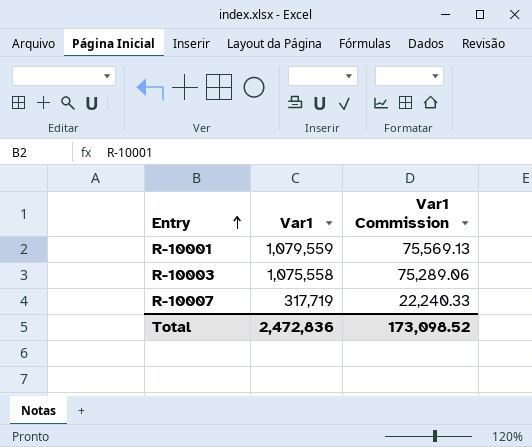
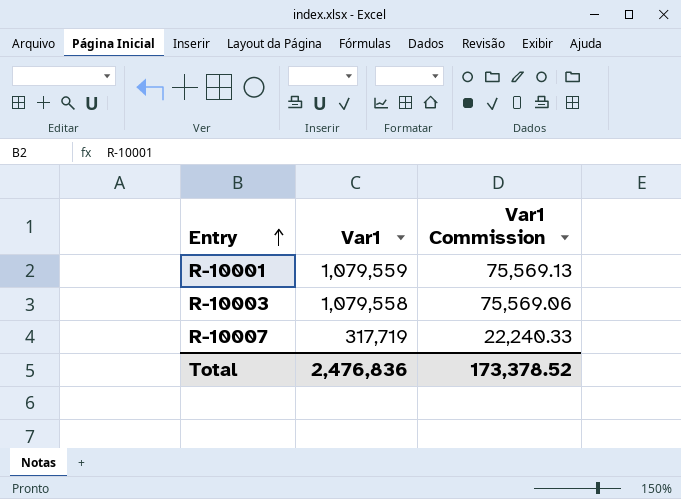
R-10003 | Var1: 1,075,558 -> 1,079,558
R-10003 | Var1 Commission: 75,289.06 -> 75,569.06
Total | Var1: 2,472,836 -> 2,476,836
Total | Var1 Commission: 173,098.52 -> 173,378.52

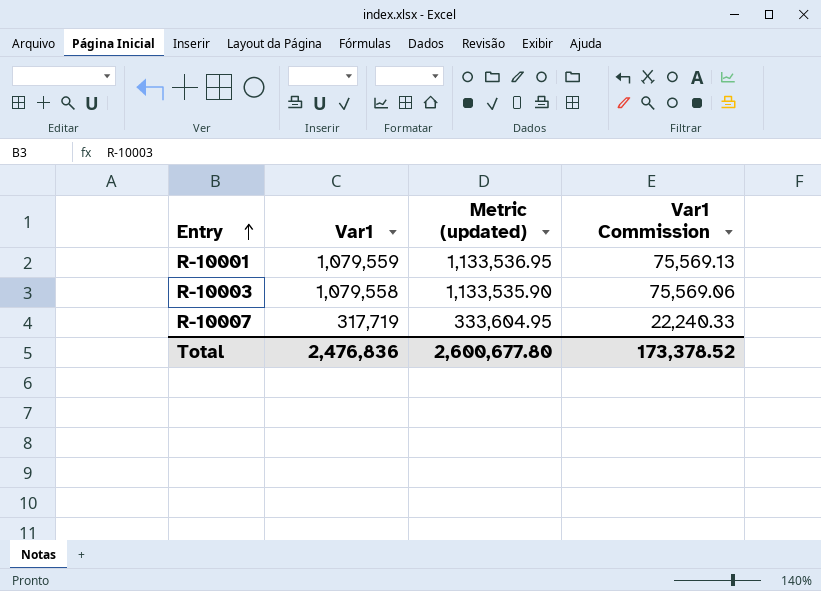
column Metric (updated) | formula: none -> [Var1] * 1.05

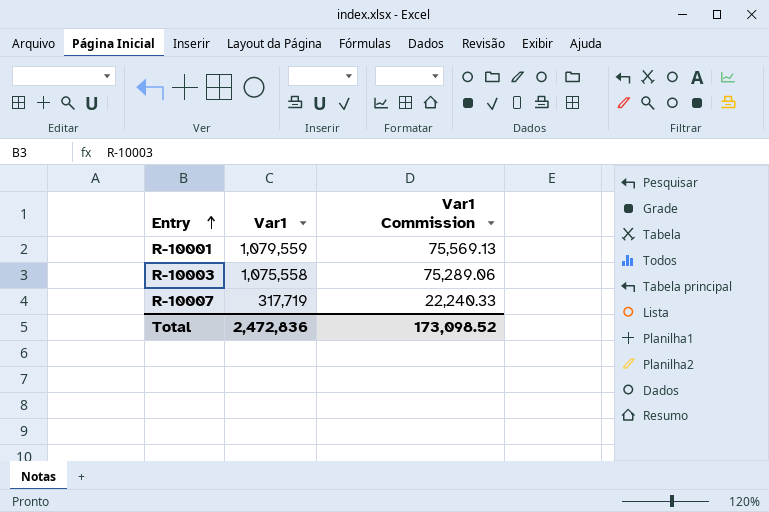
column Metric (updated) | formula: [Var1] * 1.05 -> none
R-10003 | Var1: 1,079,558 -> 1,075,558
R-10003 | Var1 Commission: 75,569.06 -> 75,289.06
Total | Var1: 2,476,836 -> 2,472,836
Total | Var1 Commission: 173,378.52 -> 173,098.52

